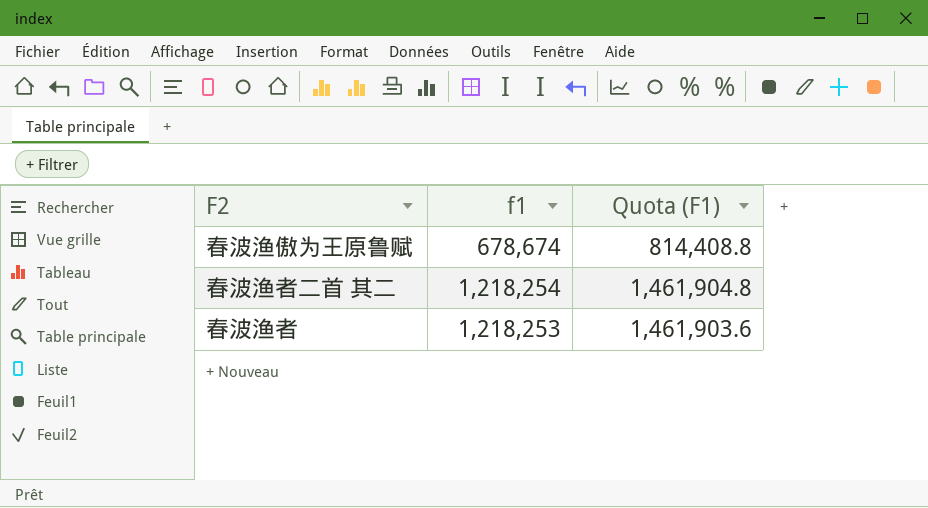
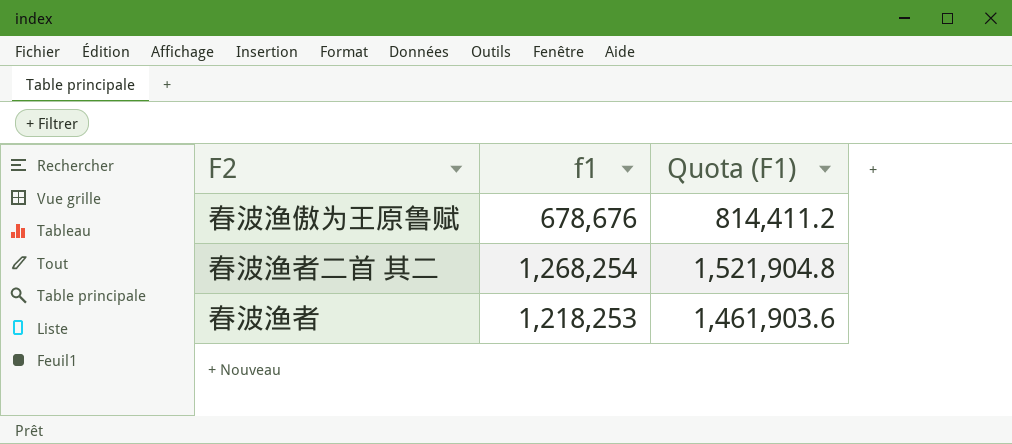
春波渔傲为王原鲁赋 | f1: 678,674 -> 678,676
春波渔傲为王原鲁赋 | Quota (F1): 814,408.8 -> 814,411.2
春波渔者二首 其二 | f1: 1,218,254 -> 1,268,254
春波渔者二首 其二 | Quota (F1): 1,461,904.8 -> 1,521,904.8

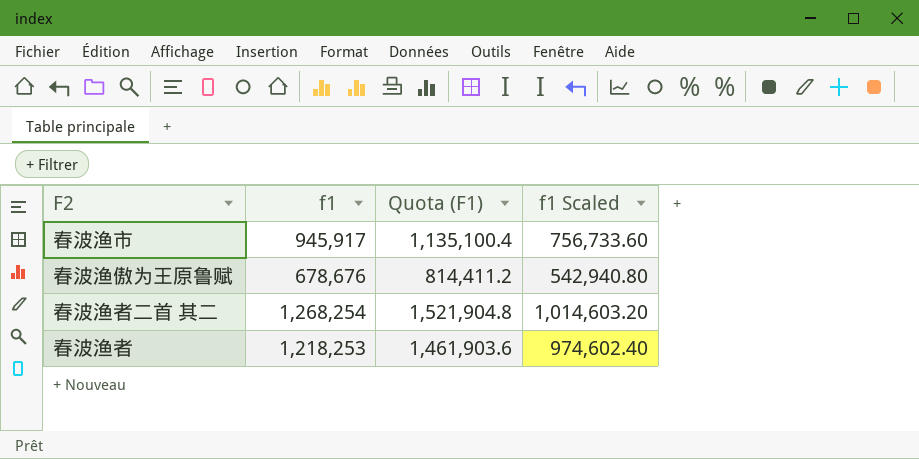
column f1 Scaled | formula: none -> [f1] * 0.8
row 春波渔市: none -> 945,917 | 1,135,100.4 | 756,733.60

